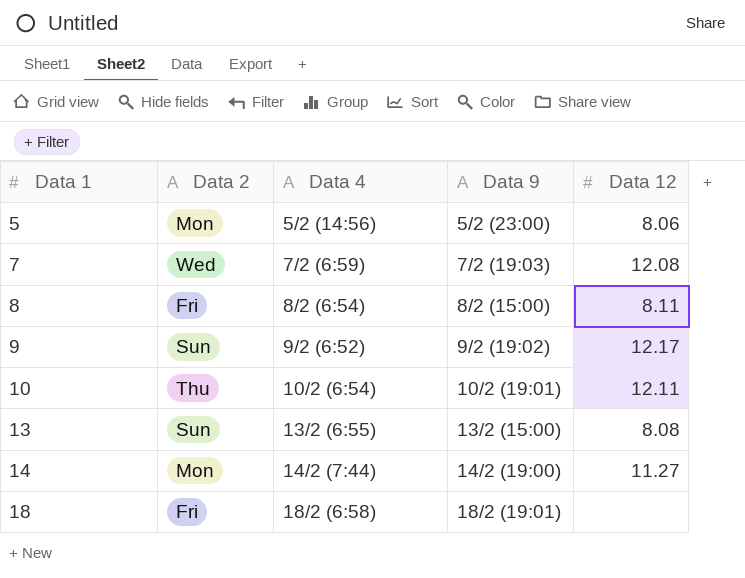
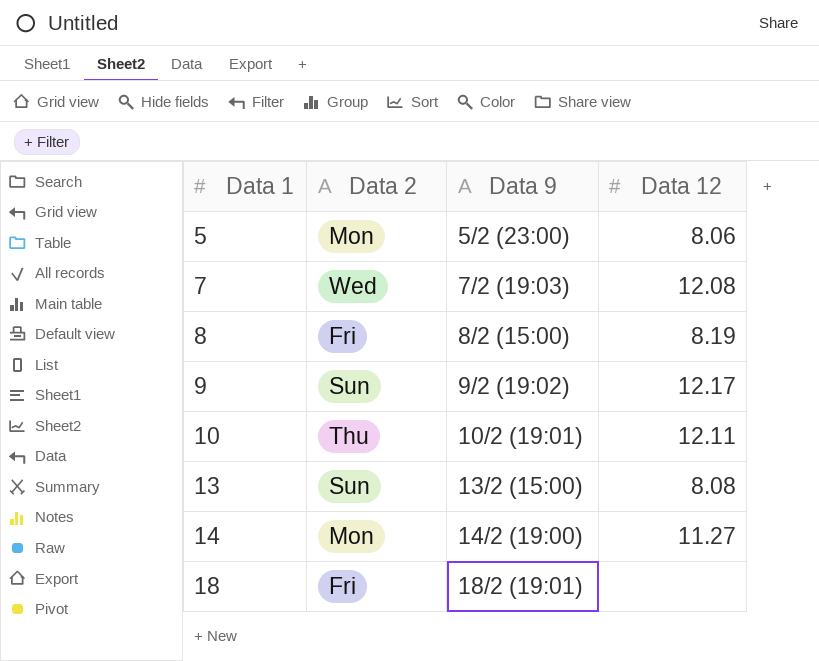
column Data 4 | position: 3 -> none
8 | Data 12: 8.11 -> 8.19

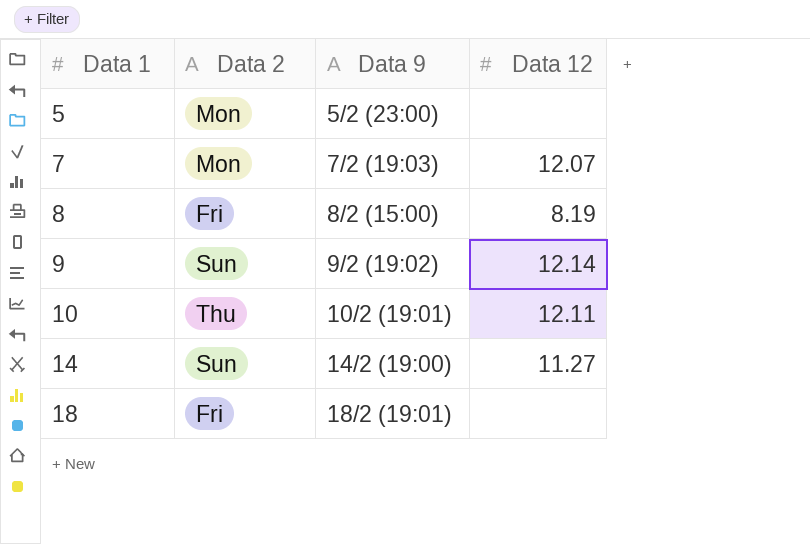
row 13: Sun | 13/2 (15:00) | 8.08 -> none
5 | Data 12: 8.06 -> none
7 | Data 2: Wed -> Mon
7 | Data 12: 12.08 -> 12.07
9 | Data 12: 12.17 -> 12.14
14 | Data 2: Mon -> Sun

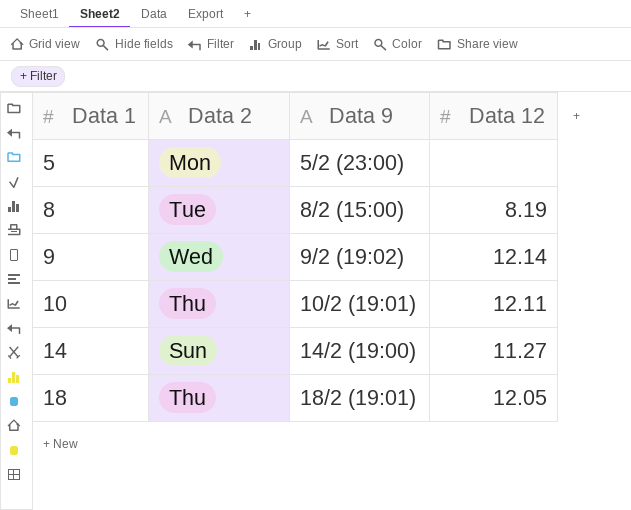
row 7: Mon | 7/2 (19:03) | 12.07 -> none
8 | Data 2: Fri -> Tue
9 | Data 2: Sun -> Wed
18 | Data 2: Fri -> Thu
18 | Data 12: none -> 12.05

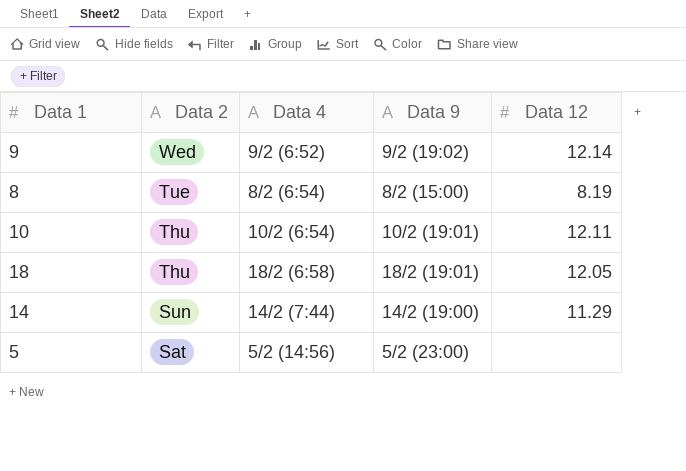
row order: Data 1 ascending -> Data 2 descending
column Data 4 | position: none -> 3
14 | Data 12: 11.27 -> 11.29
5 | Data 2: Mon -> Sat

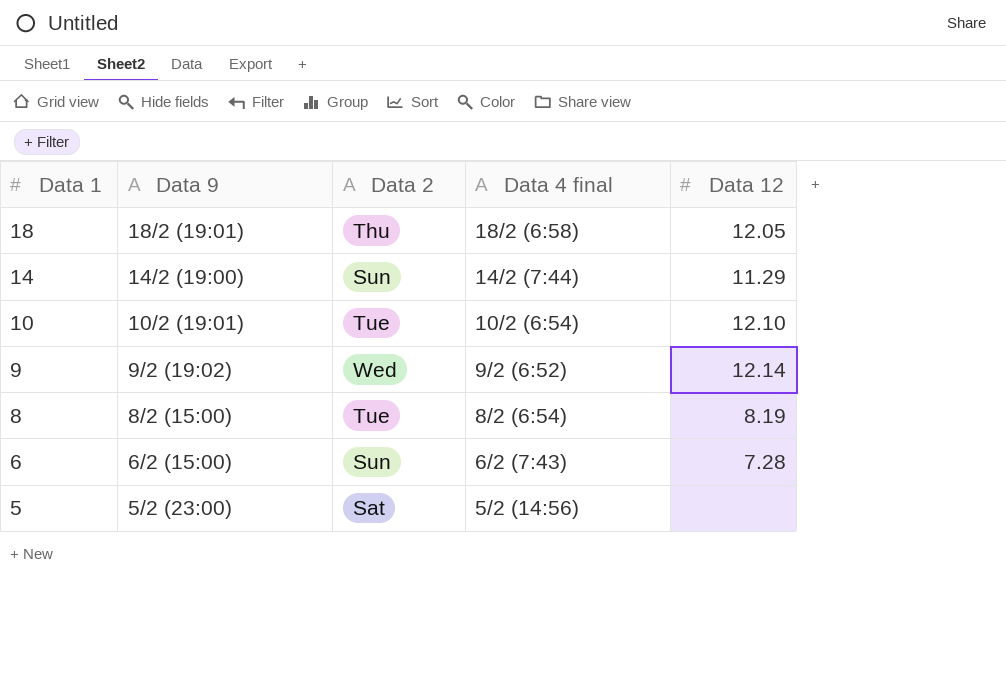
row order: Data 2 descending -> Data 1 descending
column Data 9 | position: 4 -> 2
column name: Data 4 -> Data 4 final
10 | Data 2: Thu -> Tue
10 | Data 12: 12.11 -> 12.10
row 6: none -> 6/2 (15:00) | Sun | 6/2 (7:43) | 7.28

